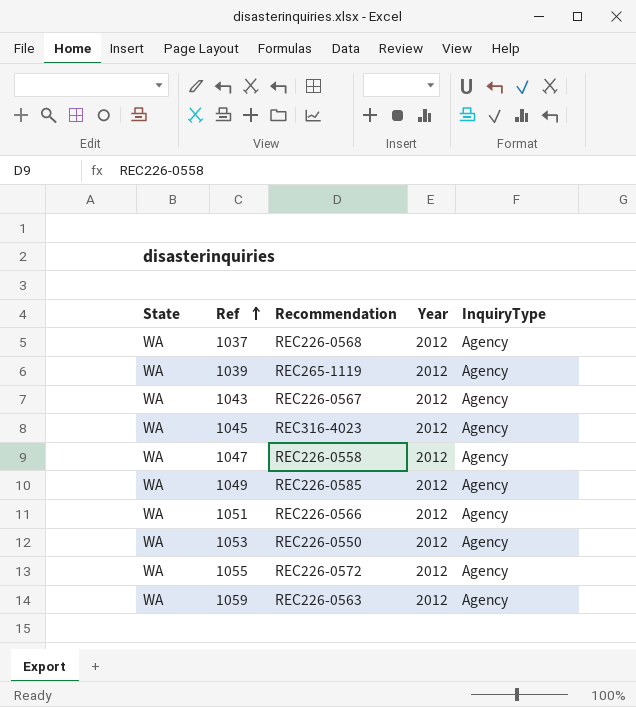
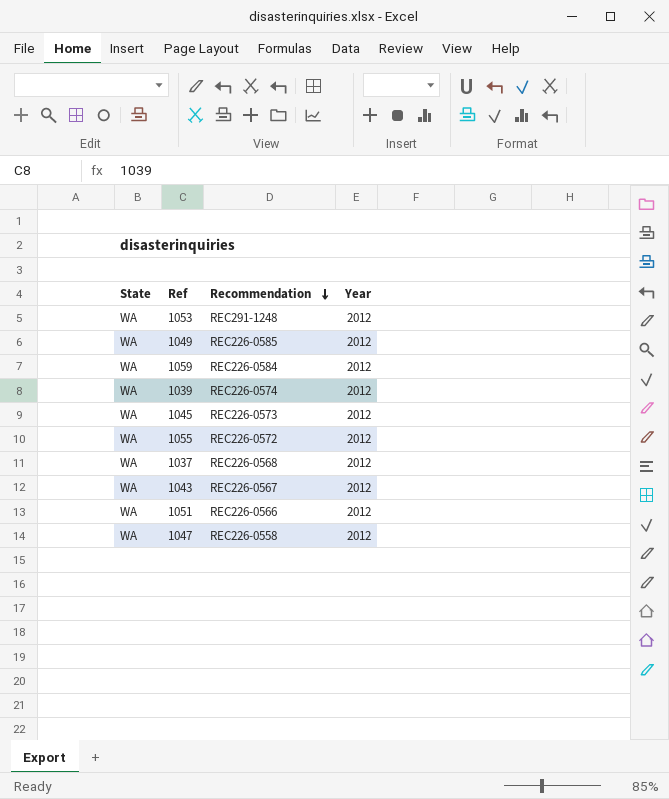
row order: Ref ascending -> Recommendation descending
column InquiryType | position: 5 -> none
1053 | Recommendation: REC226-0550 -> REC291-1248
1059 | Recommendation: REC226-0563 -> REC226-0584
1039 | Recommendation: REC265-1119 -> REC226-0574
1045 | Recommendation: REC316-4023 -> REC226-0573

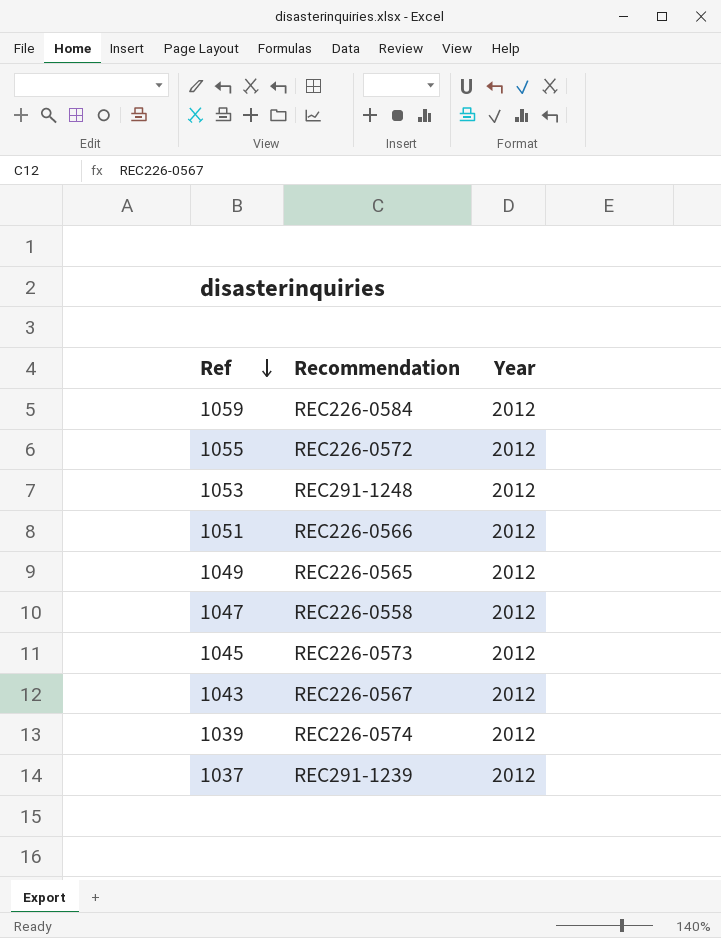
row order: Recommendation descending -> Ref descending
column State | position: 1 -> none
1049 | Recommendation: REC226-0585 -> REC226-0565
1037 | Recommendation: REC226-0568 -> REC291-1239

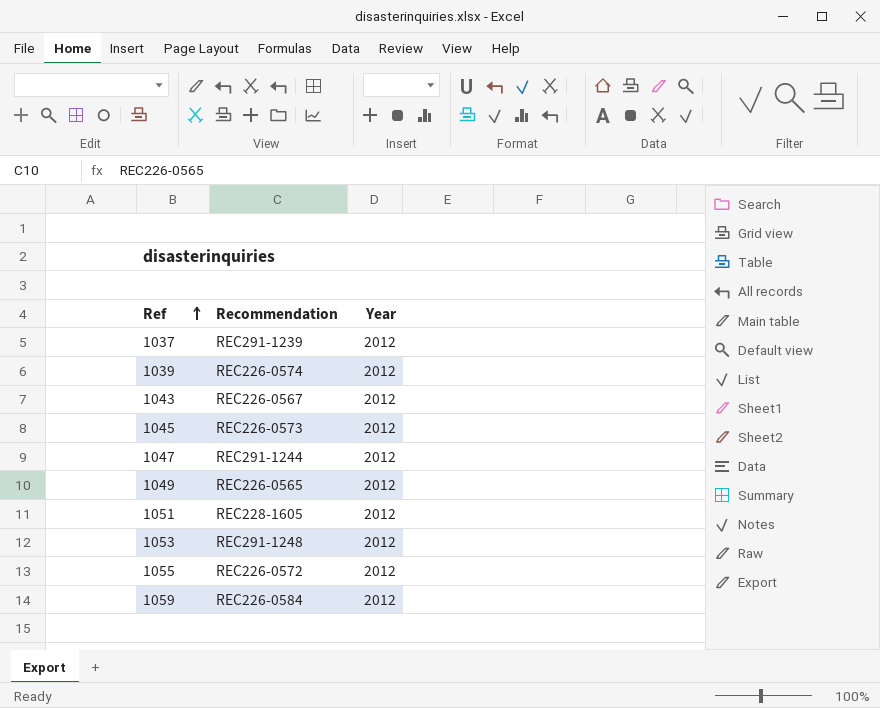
row order: Ref descending -> Ref ascending
1047 | Recommendation: REC226-0558 -> REC291-1244
1051 | Recommendation: REC226-0566 -> REC228-1605

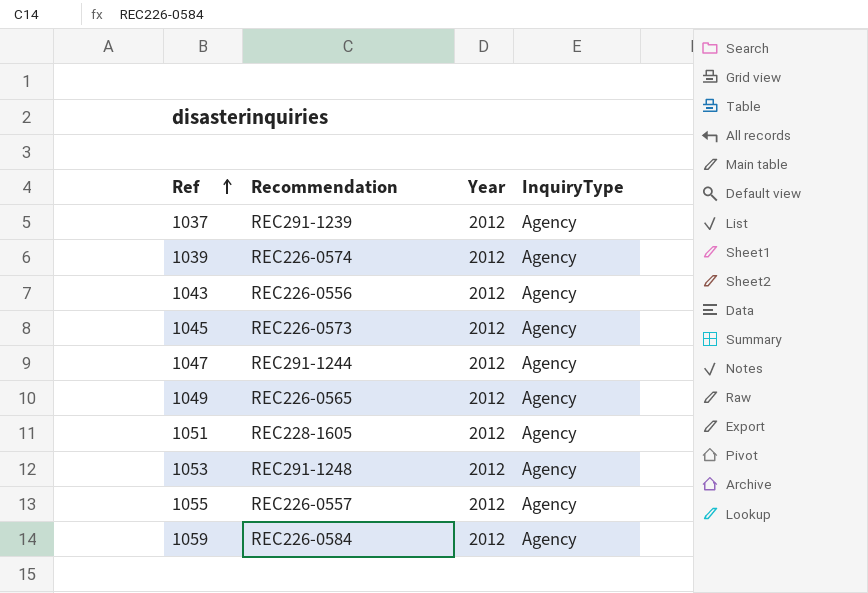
column InquiryType | position: none -> 4
1043 | Recommendation: REC226-0567 -> REC226-0556
1055 | Recommendation: REC226-0572 -> REC226-0557

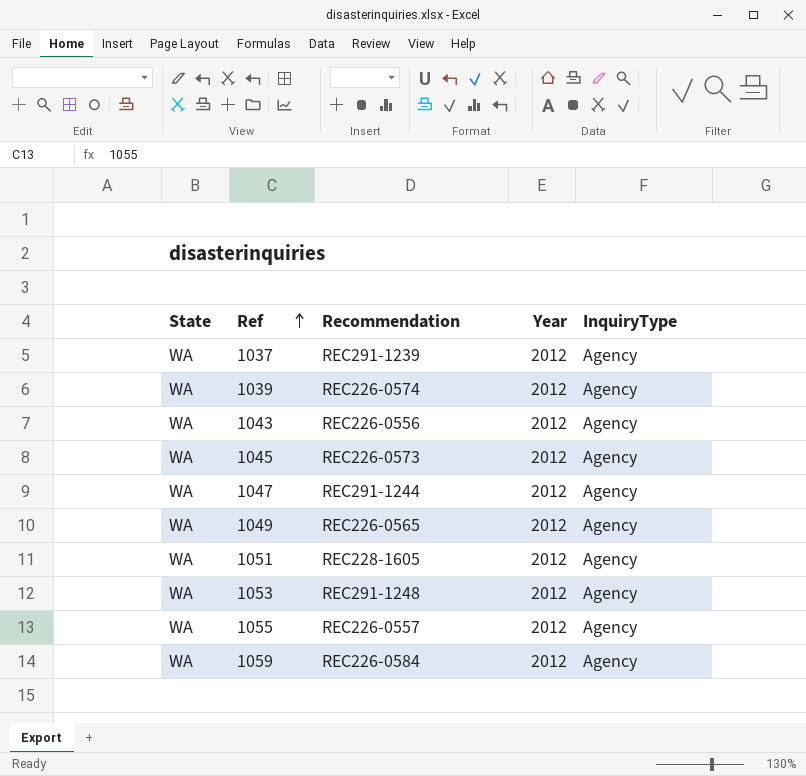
column State | position: none -> 1

